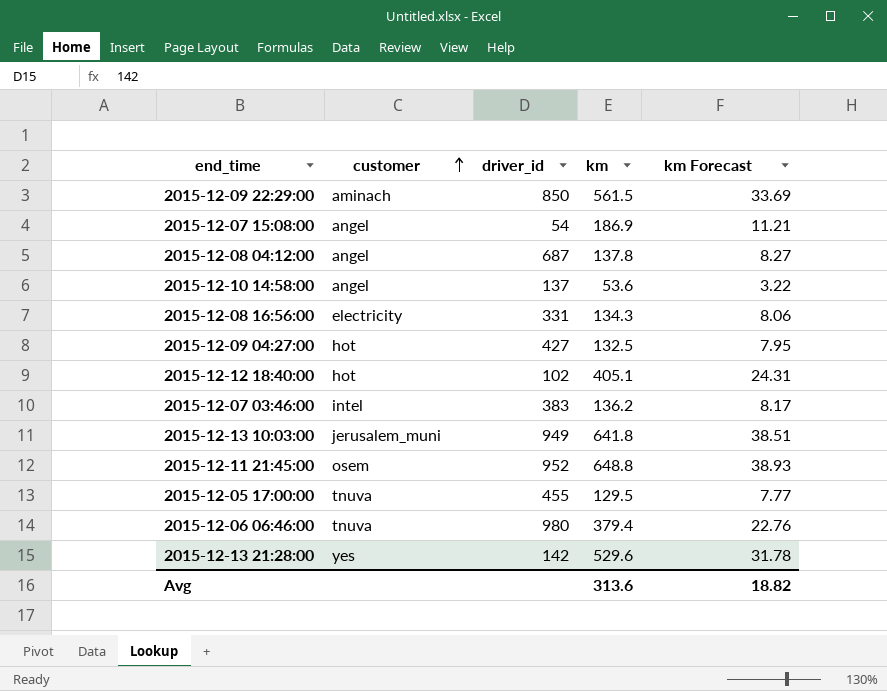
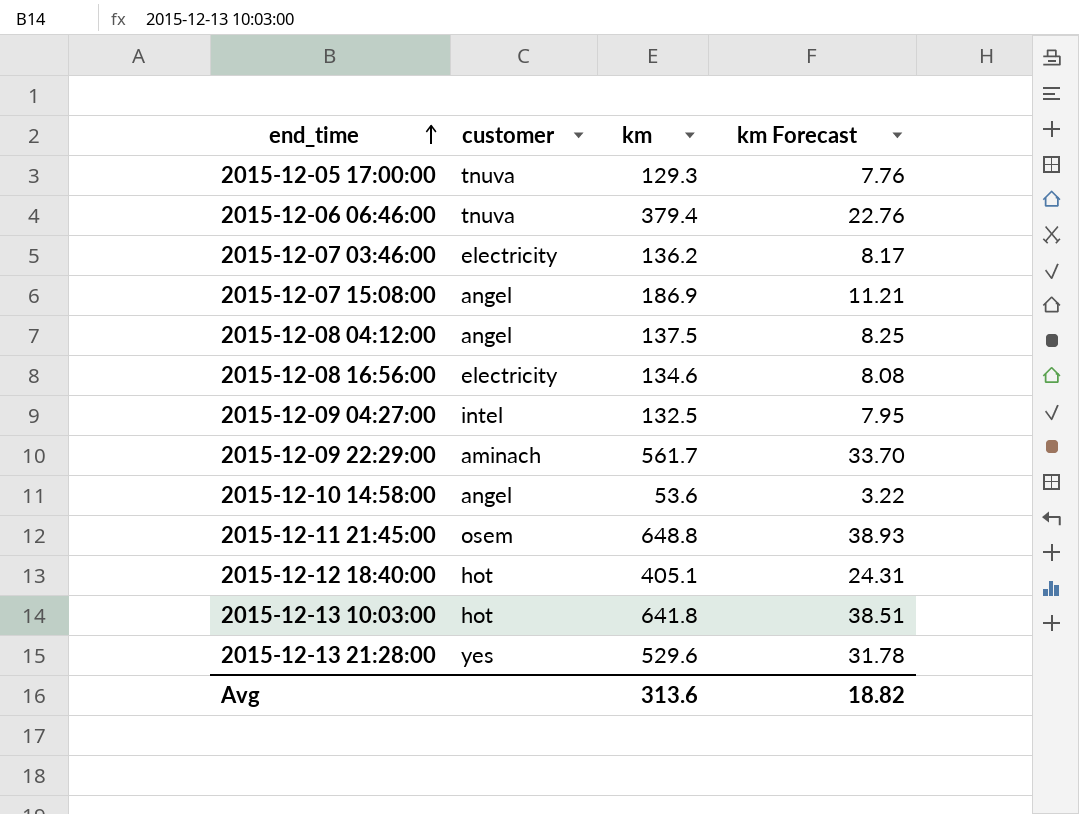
row order: customer ascending -> end_time ascending
column driver_id | position: 3 -> none
2015-12-05 17:00:00 | km: 129.5 -> 129.3
2015-12-05 17:00:00 | km Forecast: 7.77 -> 7.76
2015-12-07 03:46:00 | customer: intel -> electricity
2015-12-08 04:12:00 | km: 137.8 -> 137.5
2015-12-08 04:12:00 | km Forecast: 8.27 -> 8.25
2015-12-08 16:56:00 | km: 134.3 -> 134.6
2015-12-08 16:56:00 | km Forecast: 8.06 -> 8.08
2015-12-09 04:27:00 | customer: hot -> intel
2015-12-09 22:29:00 | km: 561.5 -> 561.7
2015-12-09 22:29:00 | km Forecast: 33.69 -> 33.70
2015-12-13 10:03:00 | customer: jerusalem_muni -> hot

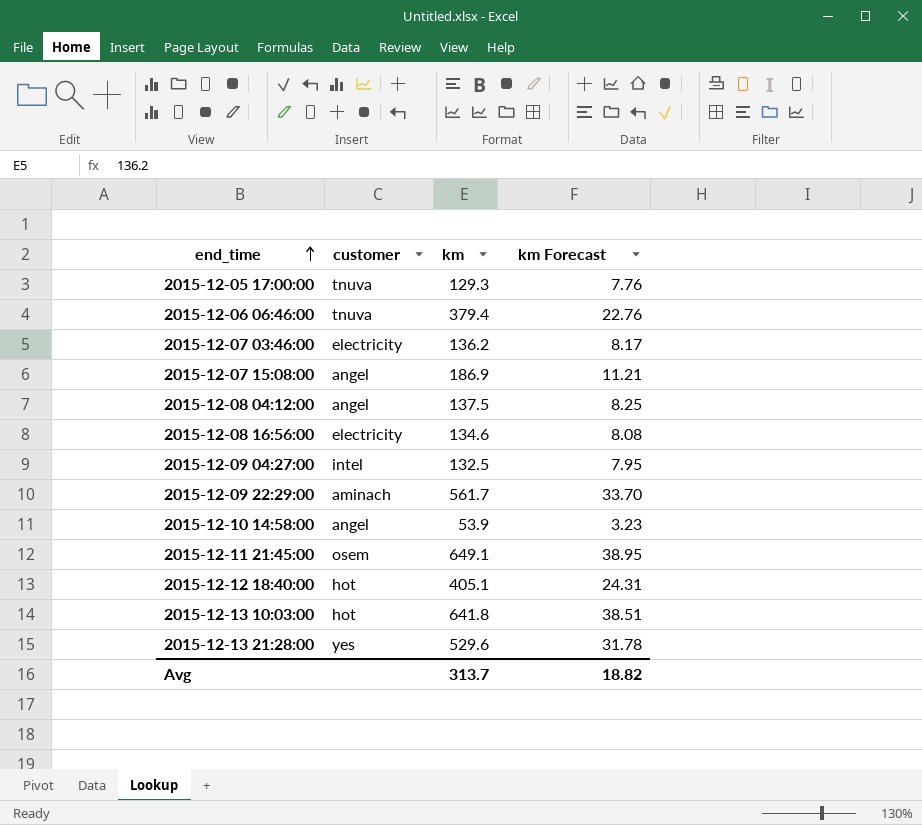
2015-12-10 14:58:00 | km: 53.6 -> 53.9
2015-12-10 14:58:00 | km Forecast: 3.22 -> 3.23
2015-12-11 21:45:00 | km: 648.8 -> 649.1
2015-12-11 21:45:00 | km Forecast: 38.93 -> 38.95
Avg | km: 313.6 -> 313.7

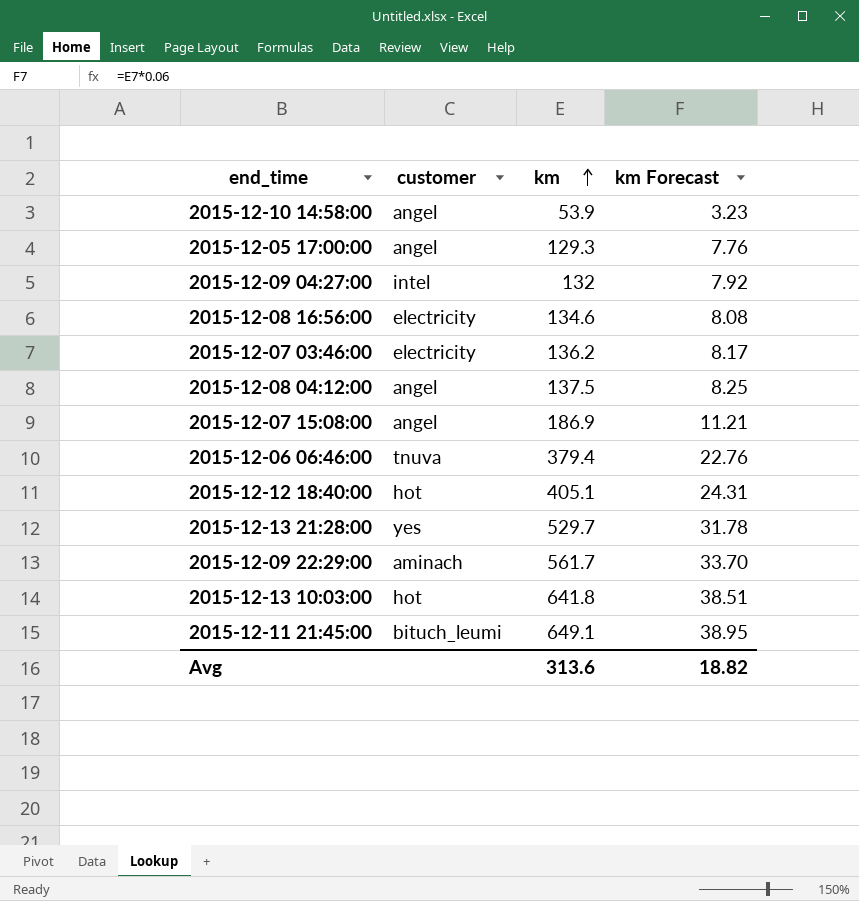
row order: end_time ascending -> km ascending
2015-12-05 17:00:00 | customer: tnuva -> angel
2015-12-09 04:27:00 | km: 132.5 -> 132
2015-12-09 04:27:00 | km Forecast: 7.95 -> 7.92
2015-12-13 21:28:00 | km: 529.6 -> 529.7
2015-12-11 21:45:00 | customer: osem -> bituch_leumi
Avg | km: 313.7 -> 313.6

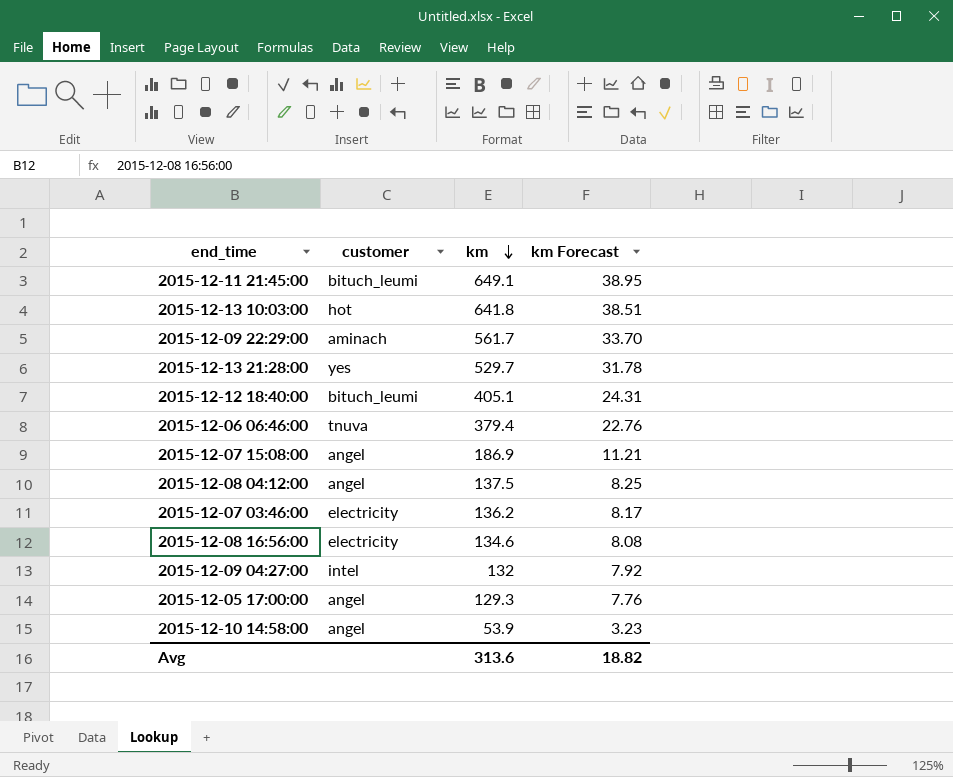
row order: km ascending -> km descending
2015-12-12 18:40:00 | customer: hot -> bituch_leumi

